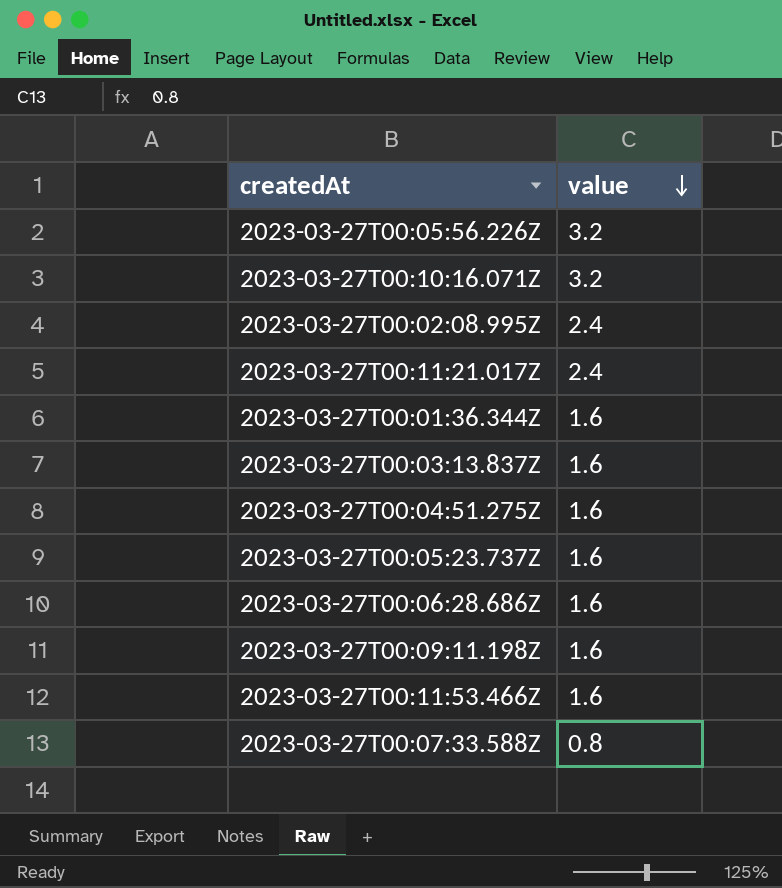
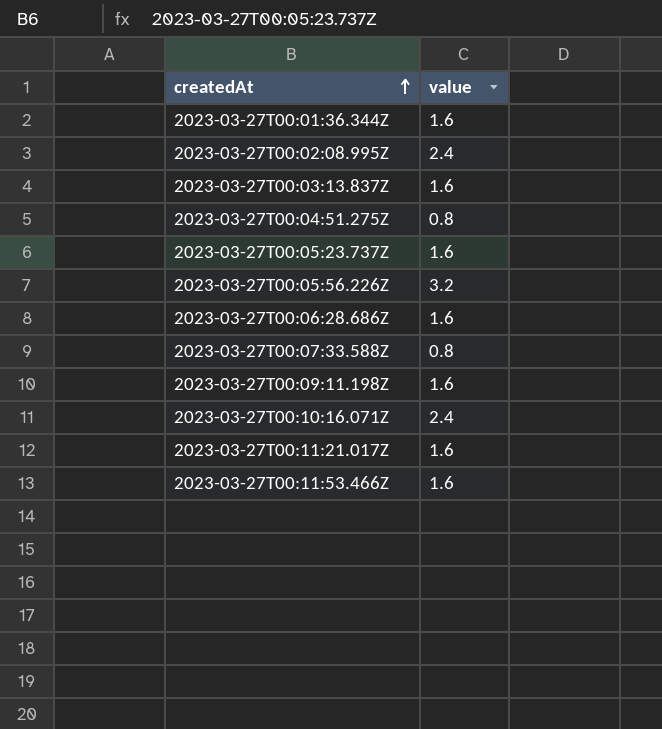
row order: value descending -> createdAt ascending
2023-03-27T00:04:51.275Z | value: 1.6 -> 0.8
2023-03-27T00:10:16.071Z | value: 3.2 -> 2.4
2023-03-27T00:11:21.017Z | value: 2.4 -> 1.6

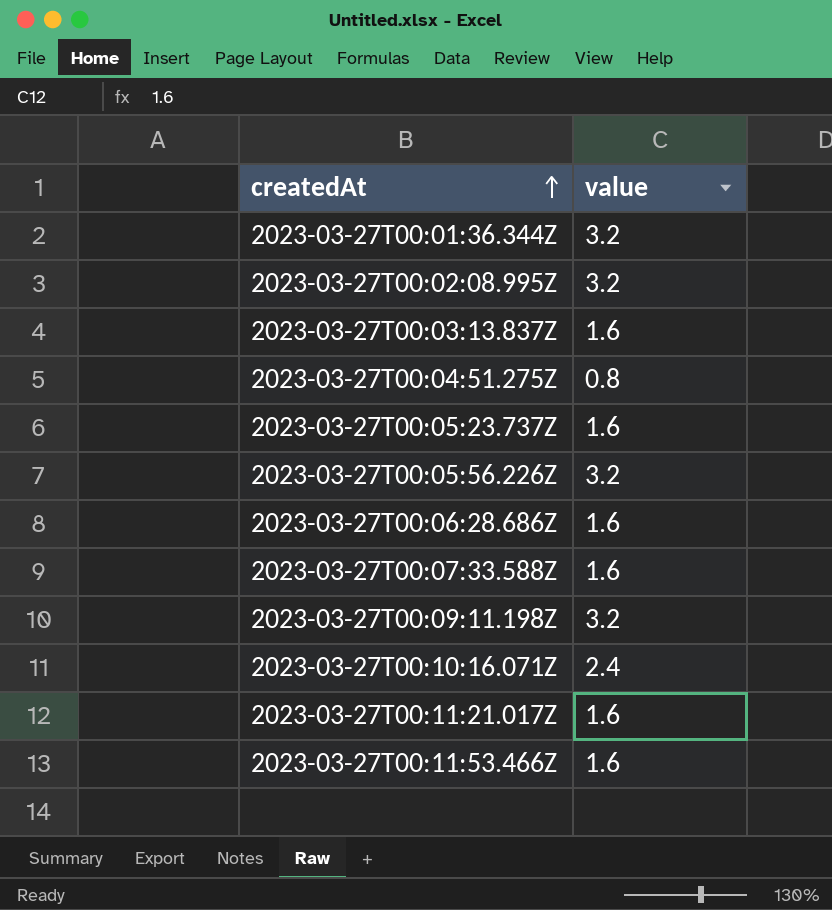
2023-03-27T00:01:36.344Z | value: 1.6 -> 3.2
2023-03-27T00:02:08.995Z | value: 2.4 -> 3.2
2023-03-27T00:07:33.588Z | value: 0.8 -> 1.6
2023-03-27T00:09:11.198Z | value: 1.6 -> 3.2

